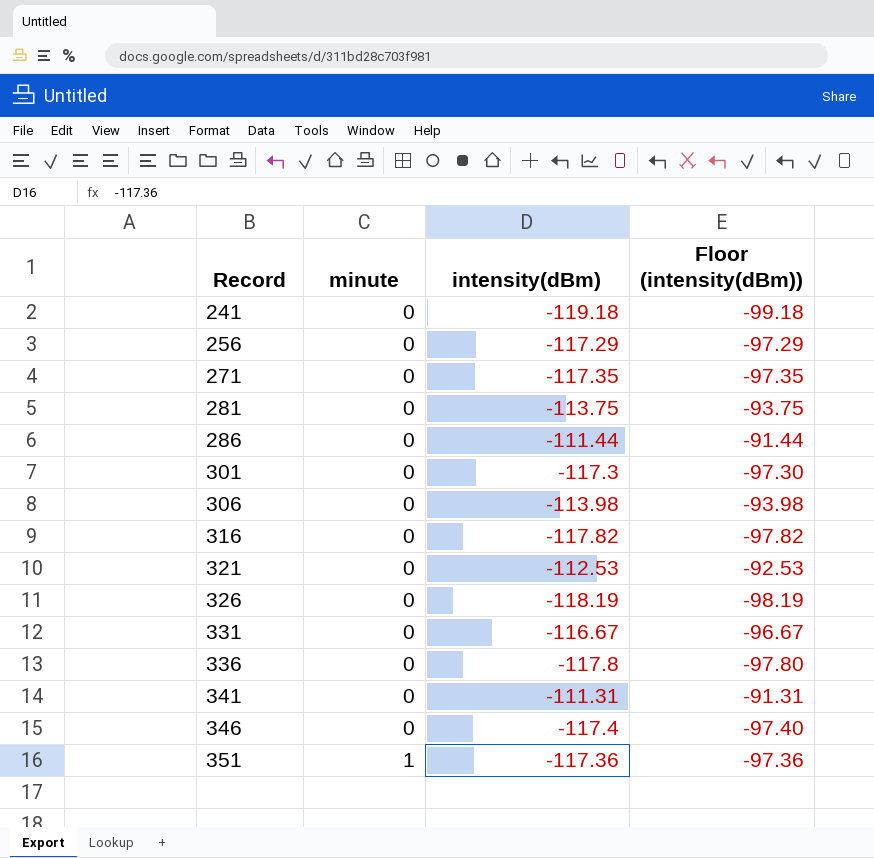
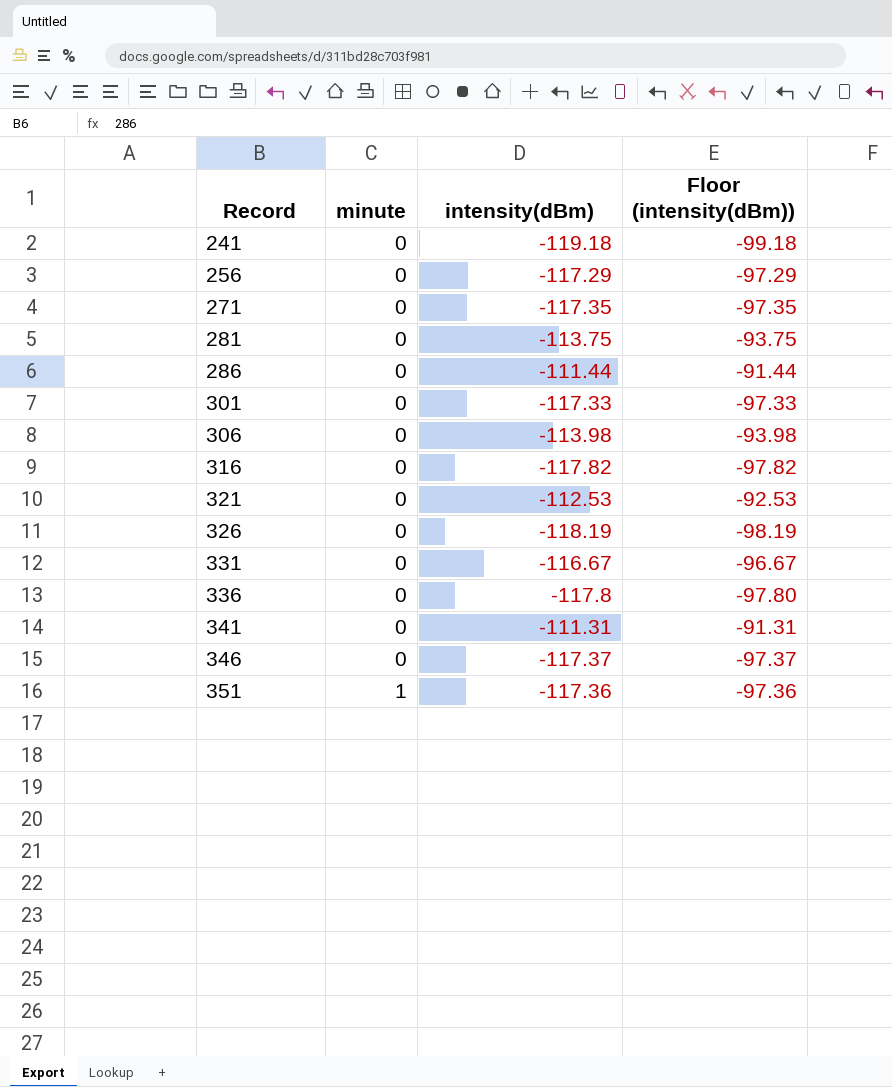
301 | intensity(dBm): -117.3 -> -117.33
301 | Floor (intensity(dBm)): -97.30 -> -97.33
346 | intensity(dBm): -117.4 -> -117.37
346 | Floor (intensity(dBm)): -97.40 -> -97.37

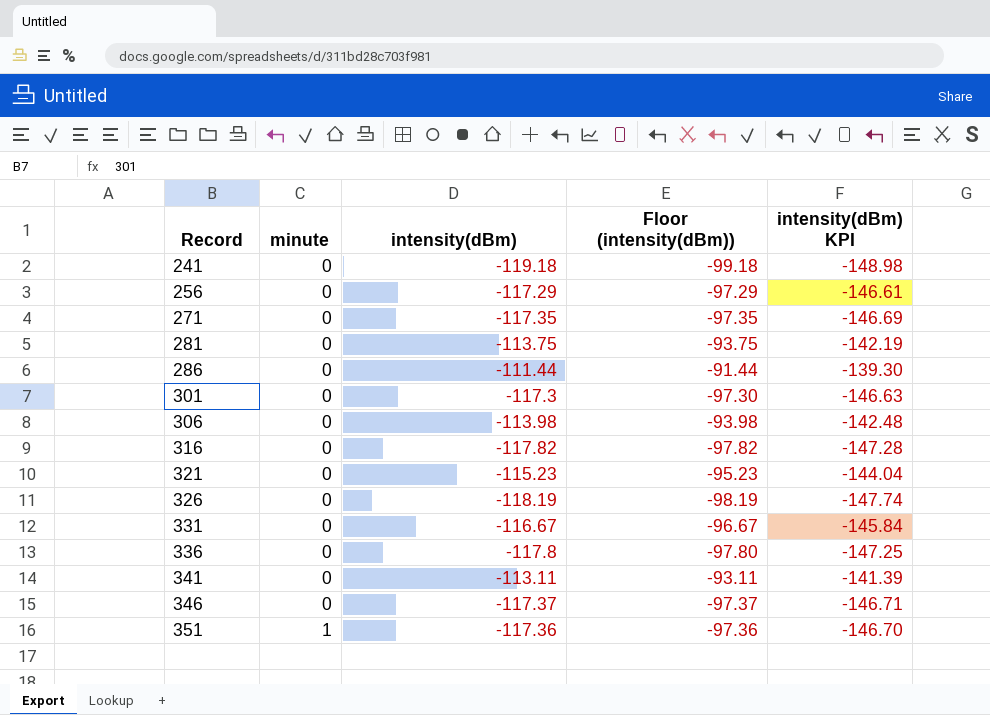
column intensity(dBm) KPI | formula: none -> [intensity(dBm)] * 1.25
301 | intensity(dBm): -117.33 -> -117.3
301 | Floor (intensity(dBm)): -97.33 -> -97.30
321 | intensity(dBm): -112.53 -> -115.23
321 | Floor (intensity(dBm)): -92.53 -> -95.23
341 | intensity(dBm): -111.31 -> -113.11
341 | Floor (intensity(dBm)): -91.31 -> -93.11

